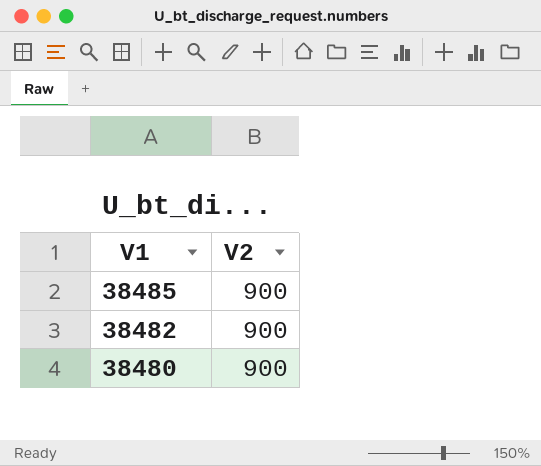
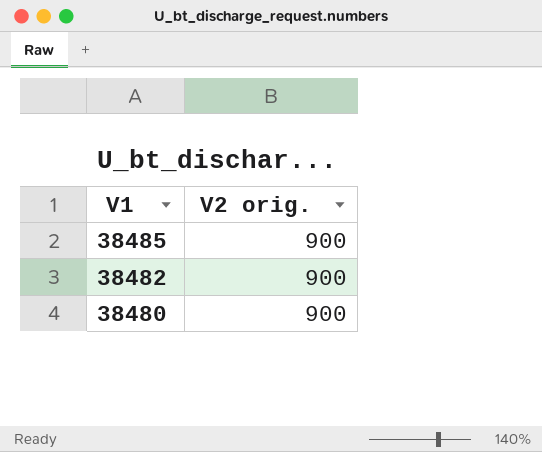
column name: V2 -> V2 orig.

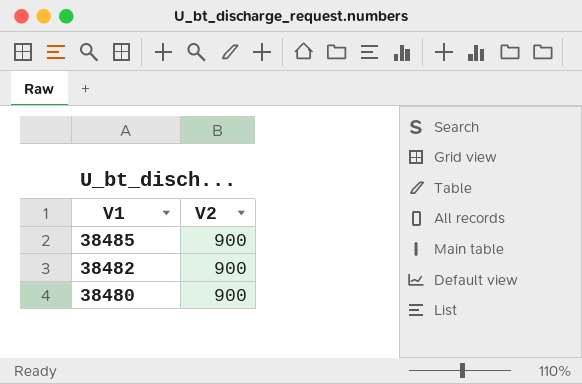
column name: V2 orig. -> V2

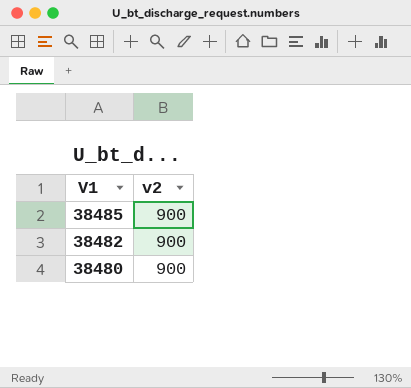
column name: V2 -> v2

